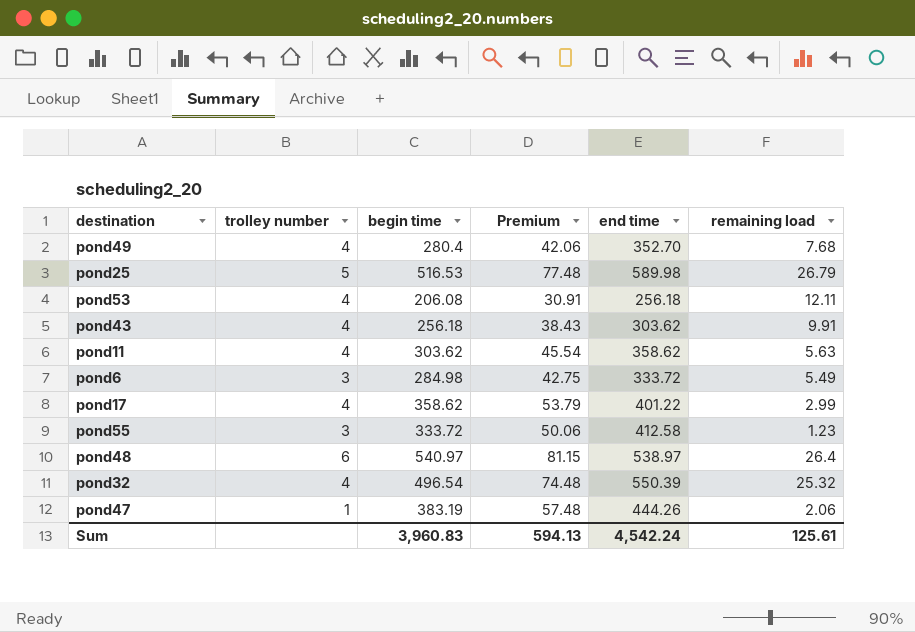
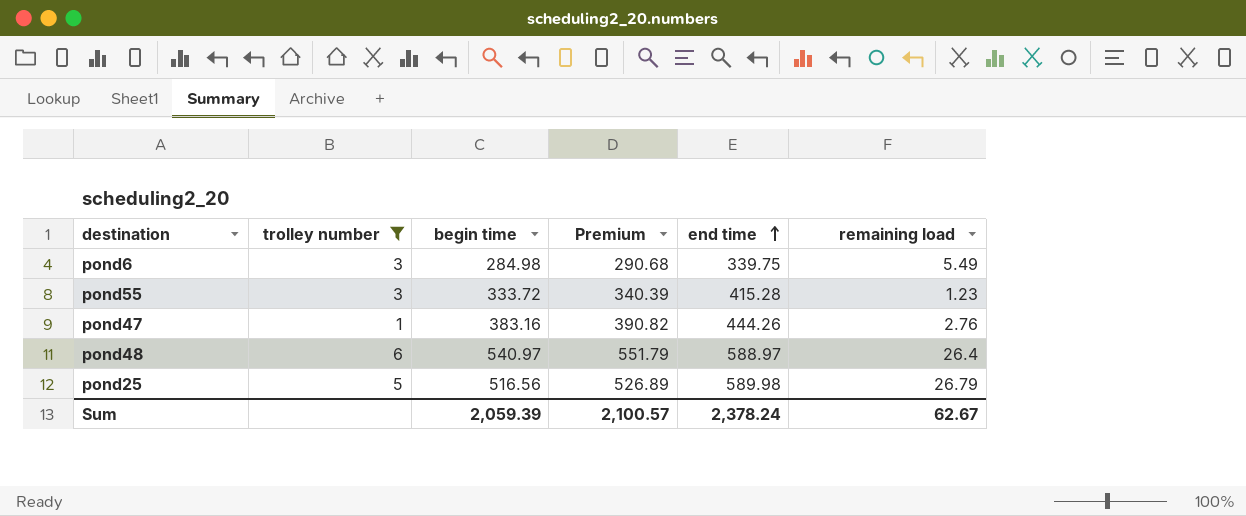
filter: none -> trolley number != 4
row order: none -> end time ascending
column Premium | formula: [begin time] * 0.15 -> [begin time] * 1.02
pond6 | end time: 333.72 -> 339.75
pond55 | end time: 412.58 -> 415.28
pond47 | begin time: 383.19 -> 383.16
pond47 | remaining load: 2.06 -> 2.76
pond48 | end time: 538.97 -> 588.97
pond25 | begin time: 516.53 -> 516.56
Sum | begin time: 3,960.83 -> 2,059.39
Sum | Premium: 594.13 -> 2,100.57
Sum | end time: 4,542.24 -> 2,378.24
Sum | remaining load: 125.61 -> 62.67

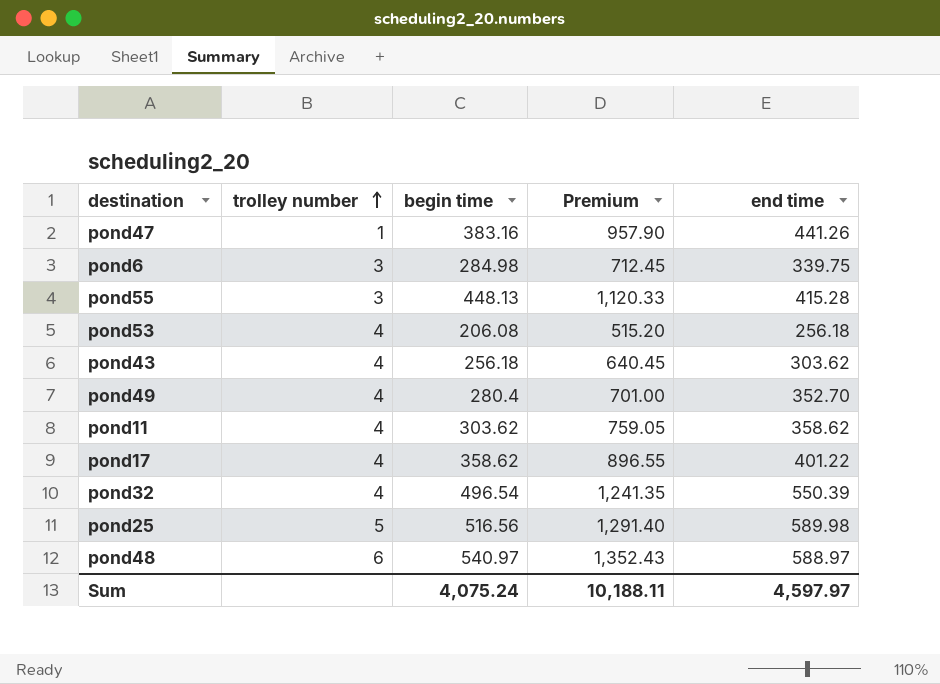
filter: trolley number != 4 -> none
row order: end time ascending -> trolley number ascending
column remaining load | position: 6 -> none
column Premium | formula: [begin time] * 1.02 -> [begin time] * 2.5
pond47 | end time: 444.26 -> 441.26
pond55 | begin time: 333.72 -> 448.13
Sum | begin time: 2,059.39 -> 4,075.24
Sum | Premium: 2,100.57 -> 10,188.11
Sum | end time: 2,378.24 -> 4,597.97

